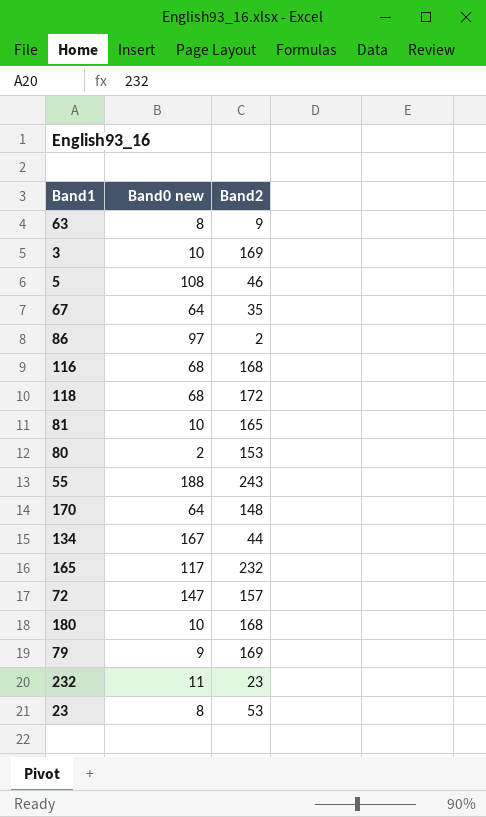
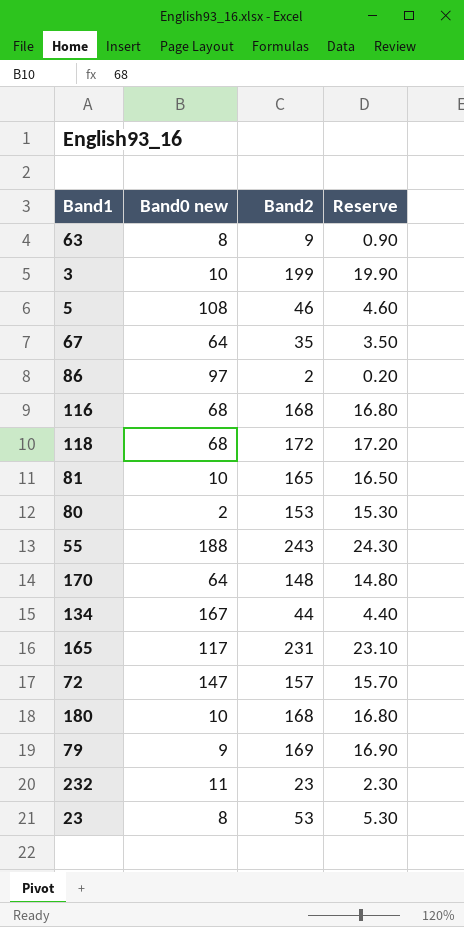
column Reserve | formula: none -> [Band2] * 0.1
3 | Band2: 169 -> 199
165 | Band2: 232 -> 231

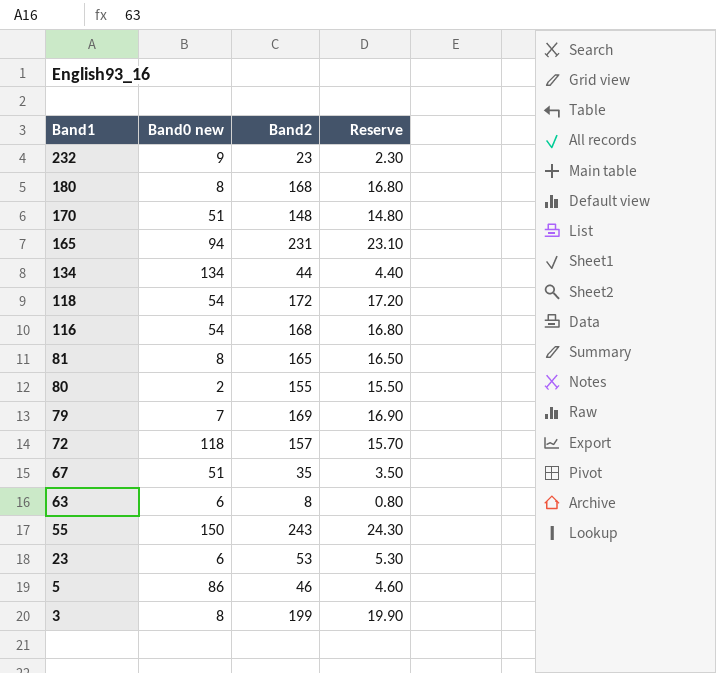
row order: none -> Band1 descending
row 86: 97 | 2 | 0.20 -> none
232 | Band0 new: 11 -> 9
180 | Band0 new: 10 -> 8
170 | Band0 new: 64 -> 51
165 | Band0 new: 117 -> 94
134 | Band0 new: 167 -> 134
118 | Band0 new: 68 -> 54
116 | Band0 new: 68 -> 54
81 | Band0 new: 10 -> 8
80 | Band2: 153 -> 155
80 | Reserve: 15.30 -> 15.50
79 | Band0 new: 9 -> 7
72 | Band0 new: 147 -> 118
67 | Band0 new: 64 -> 51
63 | Band0 new: 8 -> 6
63 | Band2: 9 -> 8
63 | Reserve: 0.90 -> 0.80
55 | Band0 new: 188 -> 150
23 | Band0 new: 8 -> 6
5 | Band0 new: 108 -> 86
3 | Band0 new: 10 -> 8

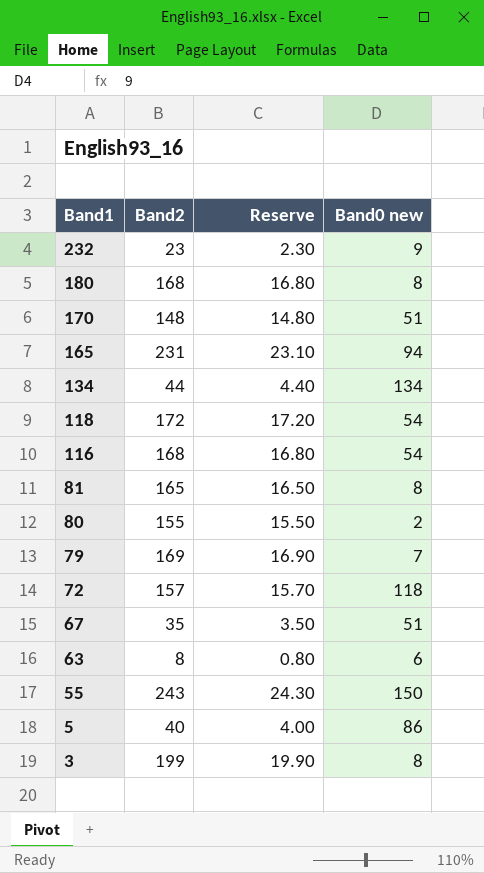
column Band0 new | position: 2 -> 4
row 23: 6 | 53 | 5.30 -> none
5 | Band2: 46 -> 40
5 | Reserve: 4.60 -> 4.00

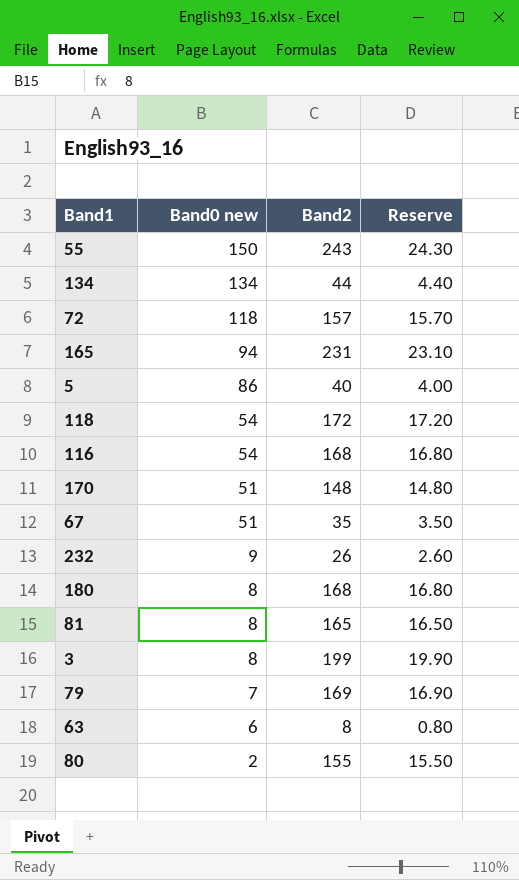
row order: Band1 descending -> Band0 new descending
column Band0 new | position: 4 -> 2
232 | Band2: 23 -> 26
232 | Reserve: 2.30 -> 2.60

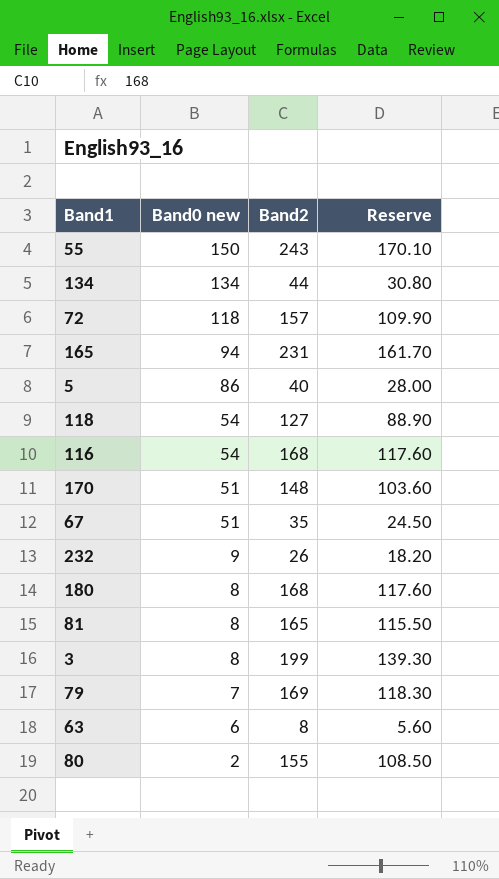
column Reserve | formula: [Band2] * 0.1 -> [Band2] * 0.7
118 | Band2: 172 -> 127

